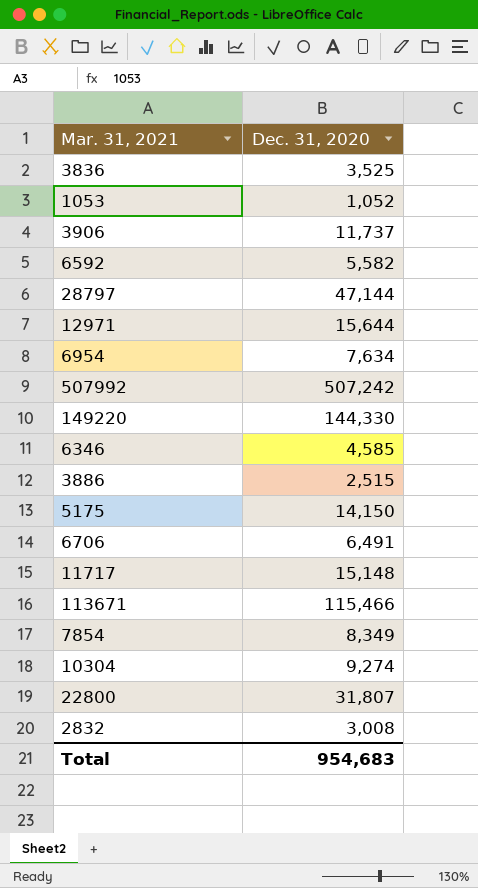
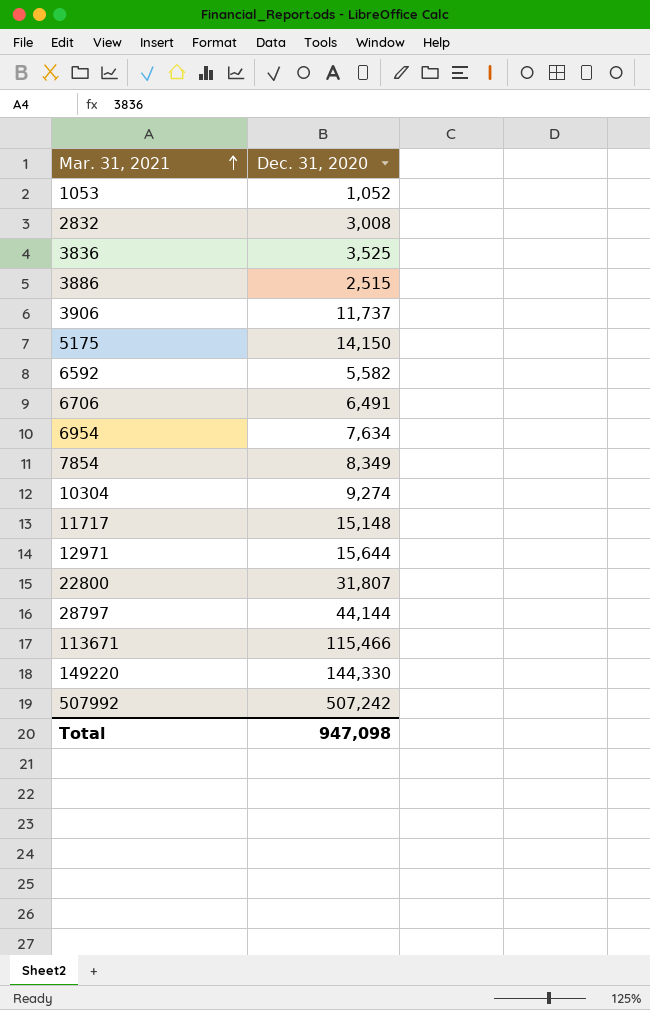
row order: none -> Mar. 31, 2021 ascending
row 6346: 4,585 -> none
28797 | Dec. 31, 2020: 47,144 -> 44,144
Total | Dec. 31, 2020: 954,683 -> 947,098

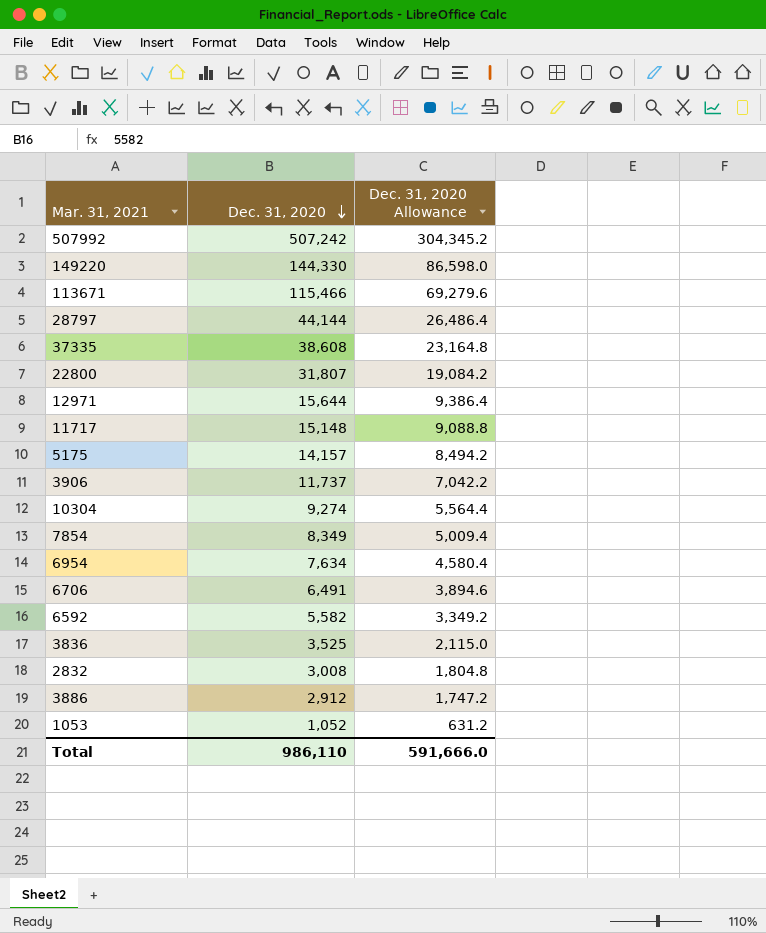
row order: Mar. 31, 2021 ascending -> Dec. 31, 2020 descending
column Dec. 31, 2020 Allowance | formula: none -> [Dec. 31, 2020] * 0.6
row 37335: none -> 38,608 | 23,164.8
5175 | Dec. 31, 2020: 14,150 -> 14,157
3886 | Dec. 31, 2020: 2,515 -> 2,912
Total | Dec. 31, 2020: 947,098 -> 986,110

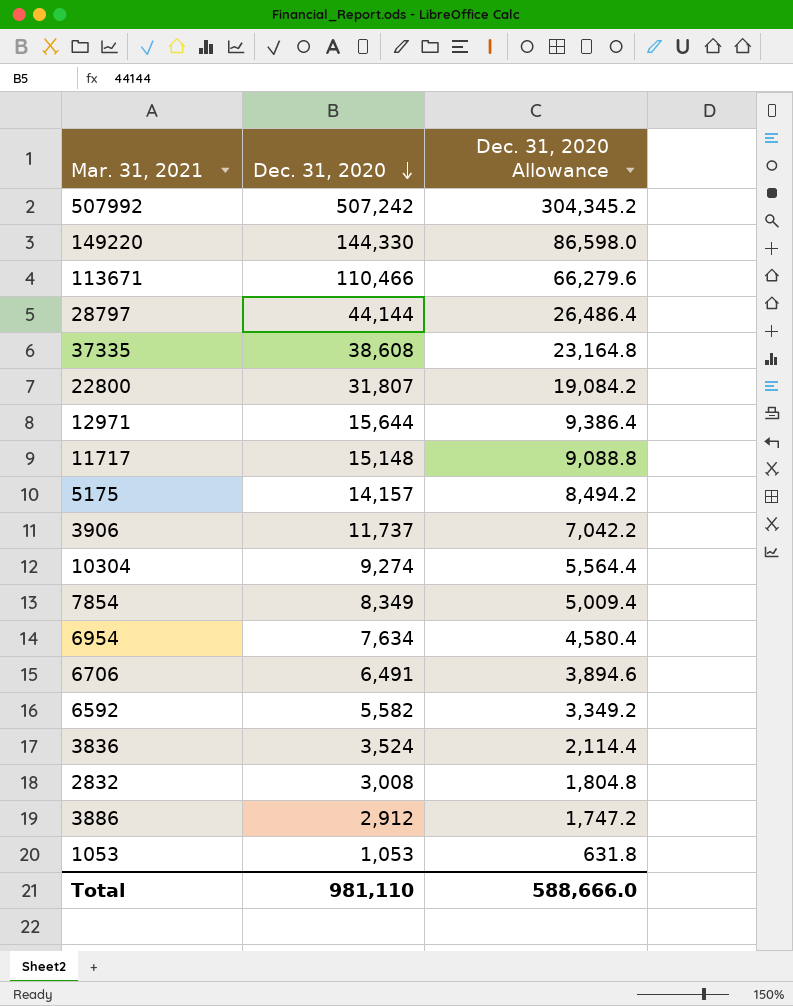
113671 | Dec. 31, 2020: 115,466 -> 110,466
113671 | Dec. 31, 2020 Allowance: 69,279.6 -> 66,279.6
3836 | Dec. 31, 2020: 3,525 -> 3,524
3836 | Dec. 31, 2020 Allowance: 2,115.0 -> 2,114.4
1053 | Dec. 31, 2020: 1,052 -> 1,053
1053 | Dec. 31, 2020 Allowance: 631.2 -> 631.8
Total | Dec. 31, 2020: 986,110 -> 981,110
Total | Dec. 31, 2020 Allowance: 591,666.0 -> 588,666.0

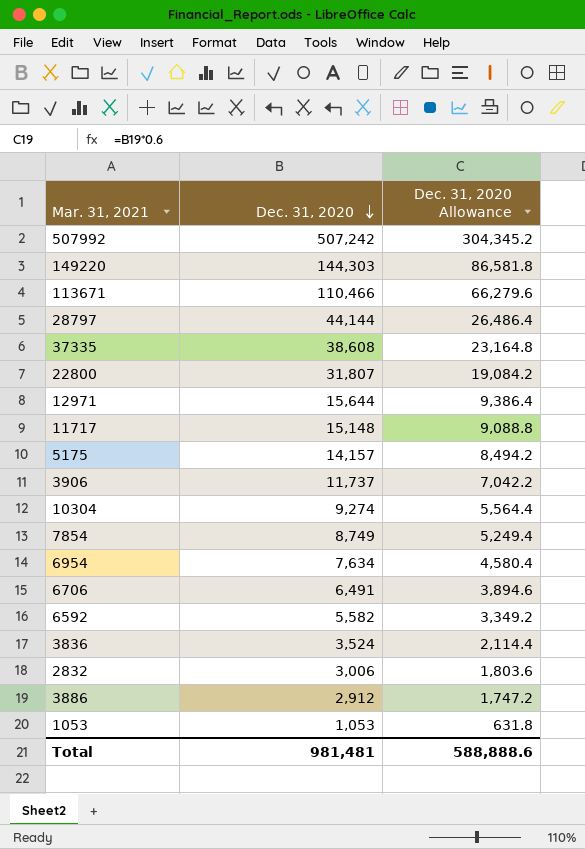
149220 | Dec. 31, 2020: 144,330 -> 144,303
149220 | Dec. 31, 2020 Allowance: 86,598.0 -> 86,581.8
7854 | Dec. 31, 2020: 8,349 -> 8,749
7854 | Dec. 31, 2020 Allowance: 5,009.4 -> 5,249.4
2832 | Dec. 31, 2020: 3,008 -> 3,006
2832 | Dec. 31, 2020 Allowance: 1,804.8 -> 1,803.6
Total | Dec. 31, 2020: 981,110 -> 981,481
Total | Dec. 31, 2020 Allowance: 588,666.0 -> 588,888.6

